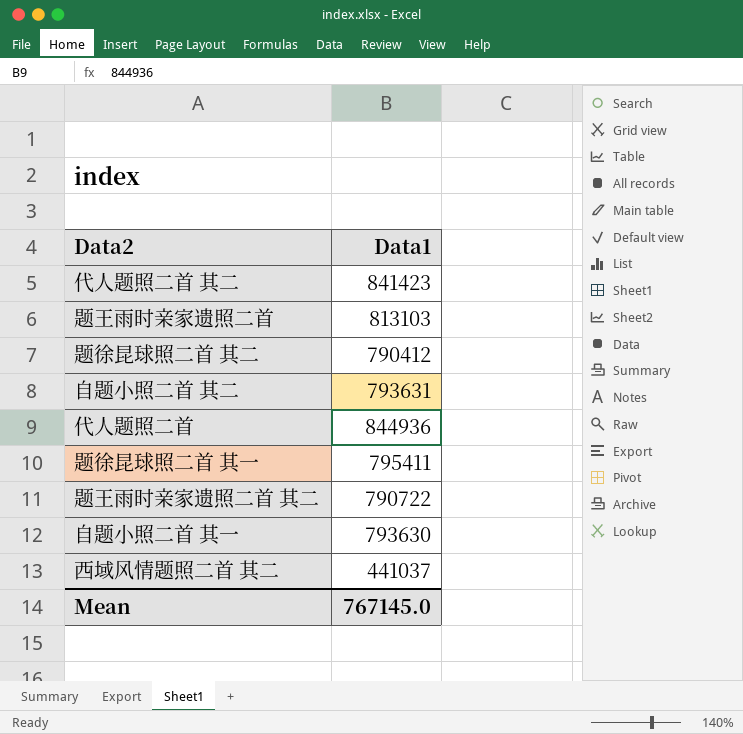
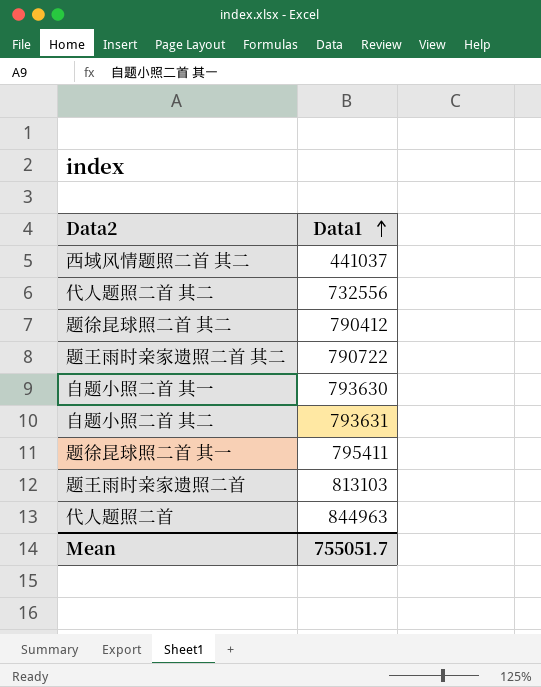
row order: none -> Data1 ascending
代人题照二首 其二 | Data1: 841423 -> 732556
代人题照二首 | Data1: 844936 -> 844963
Mean | Data1: 767145.0 -> 755051.7

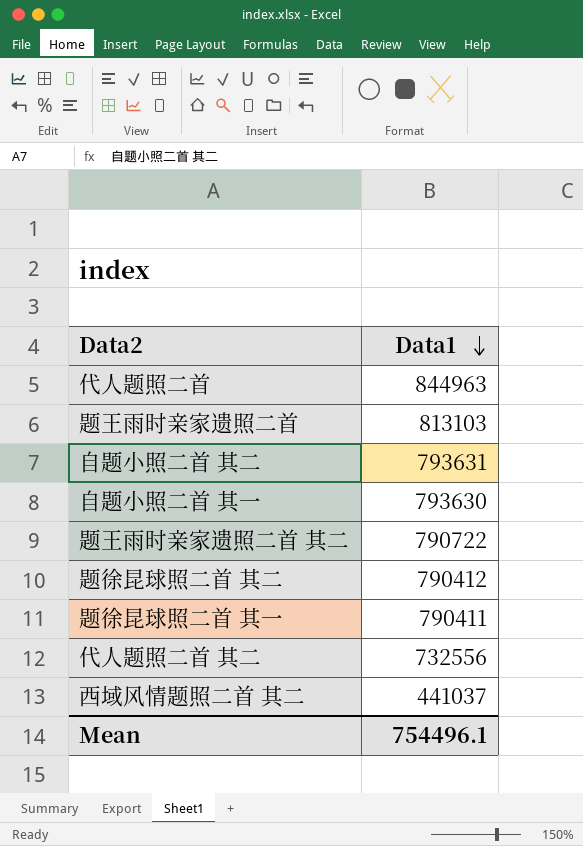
row order: Data1 ascending -> Data1 descending
题徐昆球照二首 其一 | Data1: 795411 -> 790411
Mean | Data1: 755051.7 -> 754496.1

